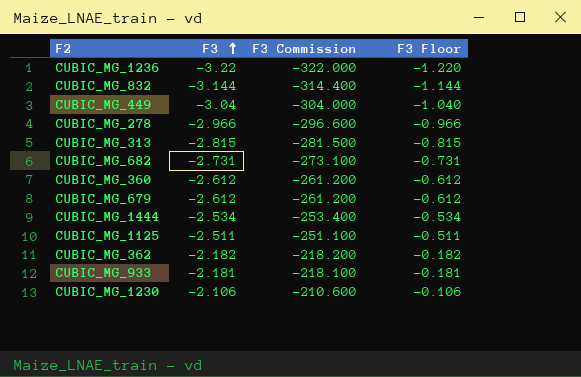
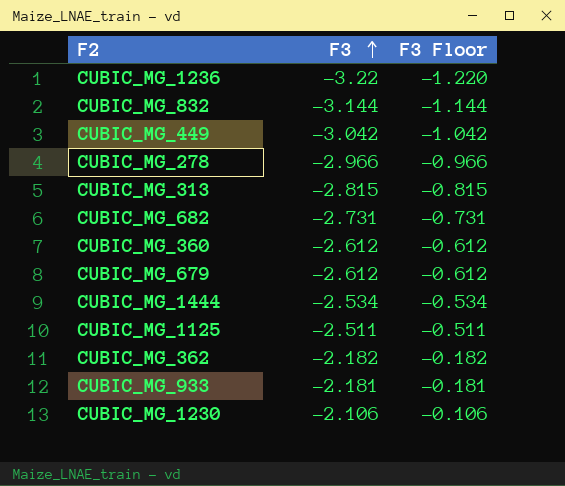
column F3 Commission | formula: [F3] * 100 -> none
CUBIC_MG_449 | F3: -3.04 -> -3.042
CUBIC_MG_449 | F3 Floor: -1.040 -> -1.042

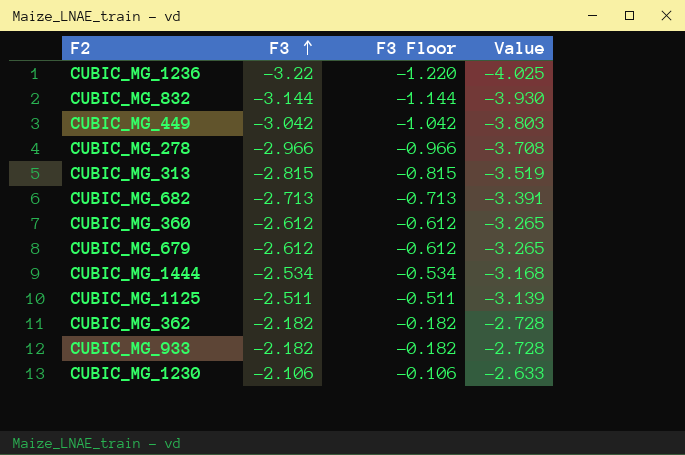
column Value | formula: none -> [F3] * 1.25
CUBIC_MG_682 | F3: -2.731 -> -2.713
CUBIC_MG_682 | F3 Floor: -0.731 -> -0.713
CUBIC_MG_933 | F3: -2.181 -> -2.182
CUBIC_MG_933 | F3 Floor: -0.181 -> -0.182

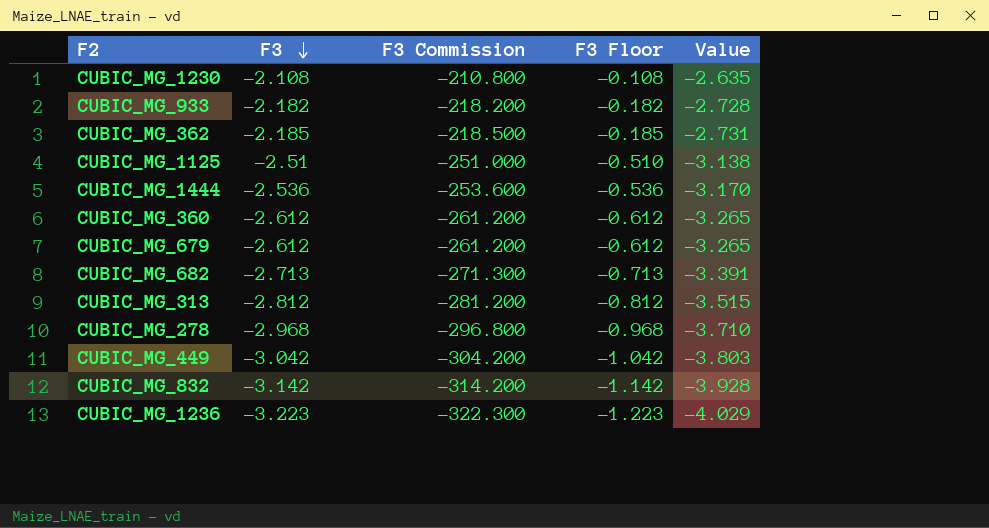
row order: F3 ascending -> F3 descending
column F3 Commission | formula: none -> [F3] * 100
CUBIC_MG_1230 | F3: -2.106 -> -2.108
CUBIC_MG_1230 | F3 Floor: -0.106 -> -0.108
CUBIC_MG_1230 | Value: -2.633 -> -2.635
CUBIC_MG_362 | F3: -2.182 -> -2.185
CUBIC_MG_362 | F3 Floor: -0.182 -> -0.185
CUBIC_MG_362 | Value: -2.728 -> -2.731
CUBIC_MG_1125 | F3: -2.511 -> -2.51
CUBIC_MG_1125 | F3 Floor: -0.511 -> -0.510
CUBIC_MG_1125 | Value: -3.139 -> -3.138
CUBIC_MG_1444 | F3: -2.534 -> -2.536
CUBIC_MG_1444 | F3 Floor: -0.534 -> -0.536
CUBIC_MG_1444 | Value: -3.168 -> -3.170
CUBIC_MG_313 | F3: -2.815 -> -2.812
CUBIC_MG_313 | F3 Floor: -0.815 -> -0.812
CUBIC_MG_313 | Value: -3.519 -> -3.515
CUBIC_MG_278 | F3: -2.966 -> -2.968
CUBIC_MG_278 | F3 Floor: -0.966 -> -0.968
CUBIC_MG_278 | Value: -3.708 -> -3.710
CUBIC_MG_832 | F3: -3.144 -> -3.142
CUBIC_MG_832 | F3 Floor: -1.144 -> -1.142
CUBIC_MG_832 | Value: -3.930 -> -3.928
CUBIC_MG_1236 | F3: -3.22 -> -3.223
CUBIC_MG_1236 | F3 Floor: -1.220 -> -1.223
CUBIC_MG_1236 | Value: -4.025 -> -4.029

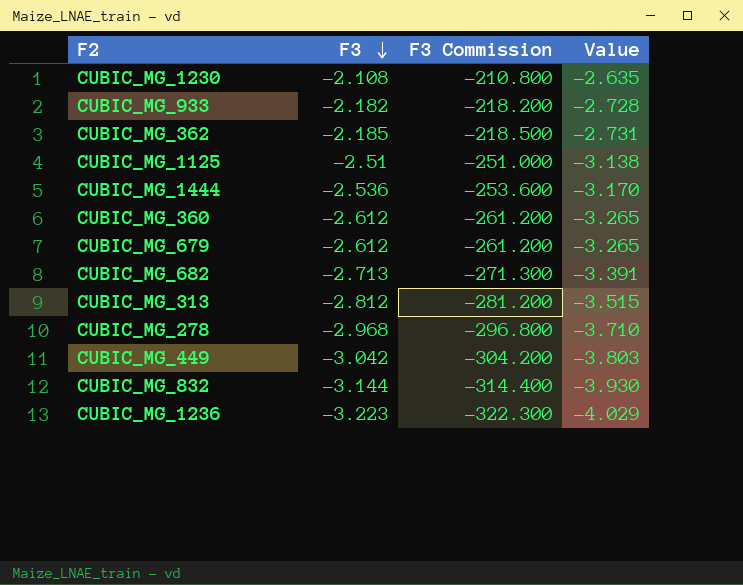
column F3 Floor | formula: [F3] + 2 -> none
CUBIC_MG_832 | F3: -3.142 -> -3.144
CUBIC_MG_832 | F3 Commission: -314.200 -> -314.400
CUBIC_MG_832 | Value: -3.928 -> -3.930

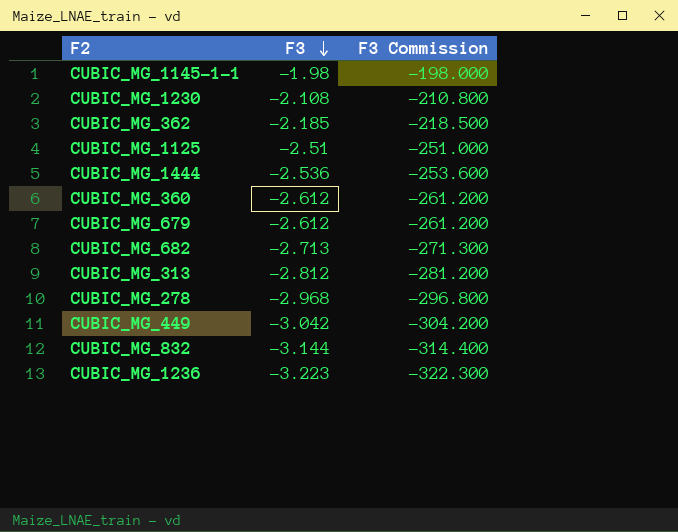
column Value | formula: [F3] * 1.25 -> none
row CUBIC_MG_933: -2.182 | -218.200 | -2.728 -> none
row CUBIC_MG_1145-1-1: none -> -1.98 | -198.000

